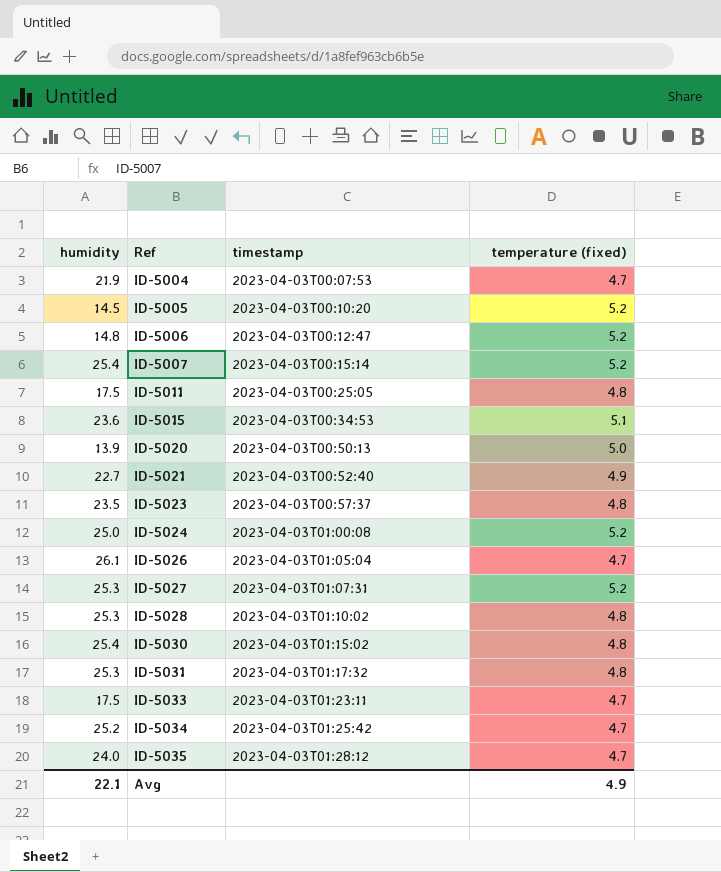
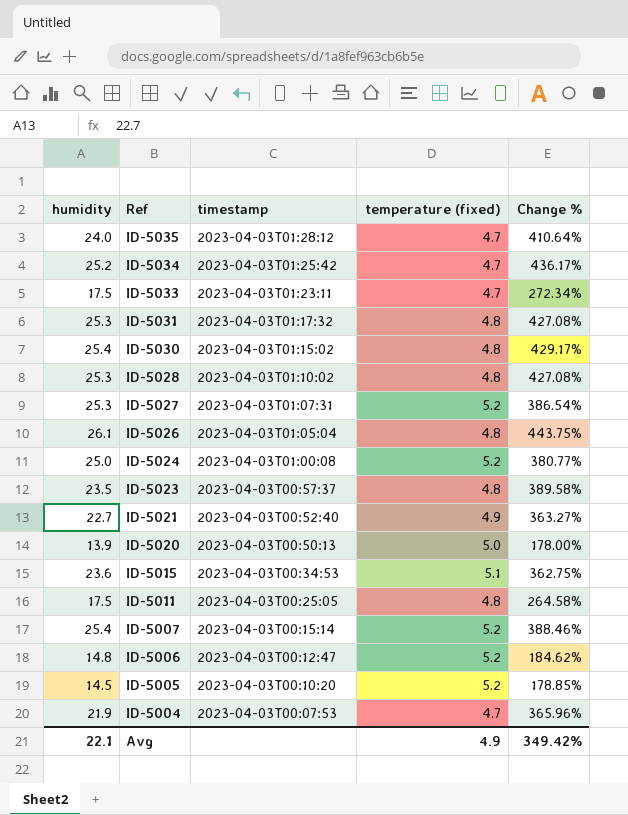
row order: Ref ascending -> Ref descending
column Change % | formula: none -> ([humidity] - [temperature (fixed)]) / [temperature (fixed)]
ID-5026 | temperature (fixed): 4.7 -> 4.8

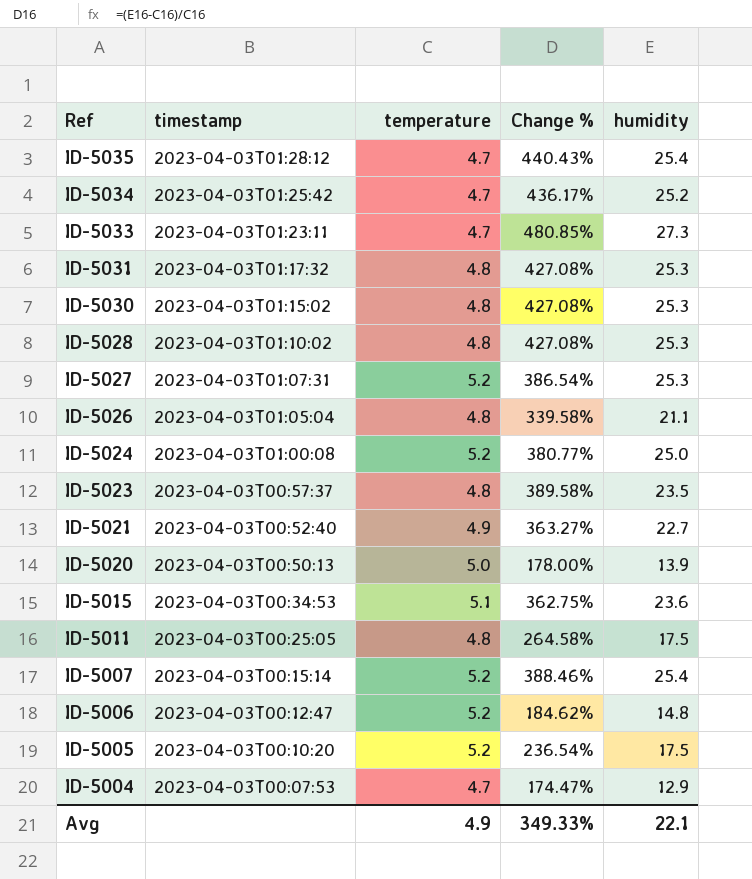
column name: temperature (fixed) -> temperature
column humidity | position: 1 -> 5
ID-5035 | Change %: 410.64% -> 440.43%
ID-5035 | humidity: 24.0 -> 25.4
ID-5033 | Change %: 272.34% -> 480.85%
ID-5033 | humidity: 17.5 -> 27.3
ID-5030 | Change %: 429.17% -> 427.08%
ID-5030 | humidity: 25.4 -> 25.3
ID-5026 | Change %: 443.75% -> 339.58%
ID-5026 | humidity: 26.1 -> 21.1
ID-5005 | Change %: 178.85% -> 236.54%
ID-5005 | humidity: 14.5 -> 17.5
ID-5004 | Change %: 365.96% -> 174.47%
ID-5004 | humidity: 21.9 -> 12.9
Avg | Change %: 349.42% -> 349.33%

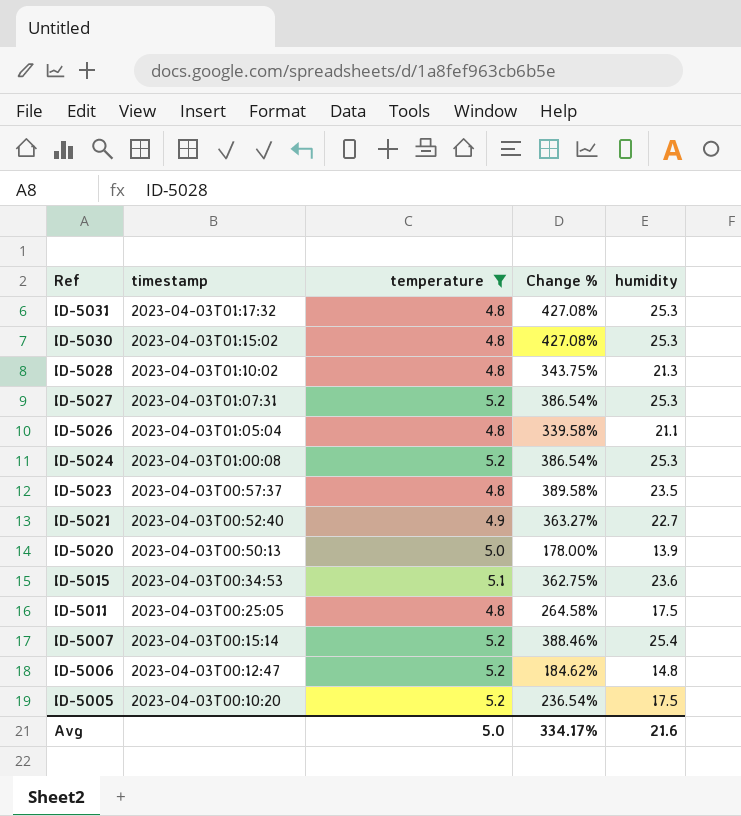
filter: none -> temperature != 4.7
ID-5028 | Change %: 427.08% -> 343.75%
ID-5028 | humidity: 25.3 -> 21.3
ID-5024 | Change %: 380.77% -> 386.54%
ID-5024 | humidity: 25.0 -> 25.3
Avg | temperature: 4.9 -> 5.0
Avg | Change %: 349.33% -> 334.17%
Avg | humidity: 22.1 -> 21.6

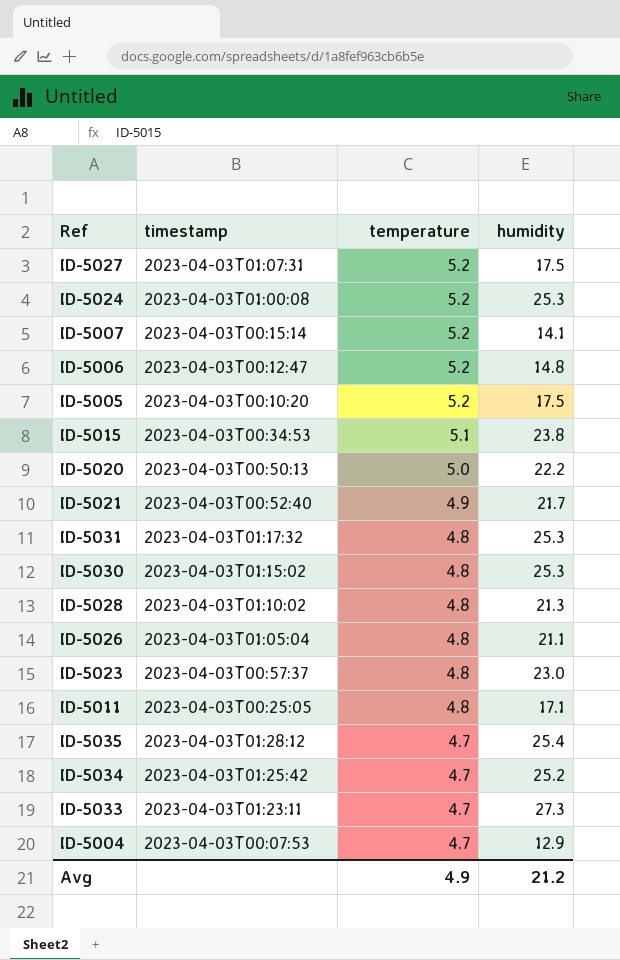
filter: temperature != 4.7 -> none
row order: Ref descending -> temperature descending
column Change % | formula: ([humidity] - [temperature]) / [temperature] -> none
ID-5027 | humidity: 25.3 -> 17.5
ID-5007 | humidity: 25.4 -> 14.1
ID-5015 | humidity: 23.6 -> 23.8
ID-5020 | humidity: 13.9 -> 22.2
ID-5021 | humidity: 22.7 -> 21.7
ID-5023 | humidity: 23.5 -> 23.0
ID-5011 | humidity: 17.5 -> 17.1
Avg | temperature: 5.0 -> 4.9
Avg | humidity: 21.6 -> 21.2

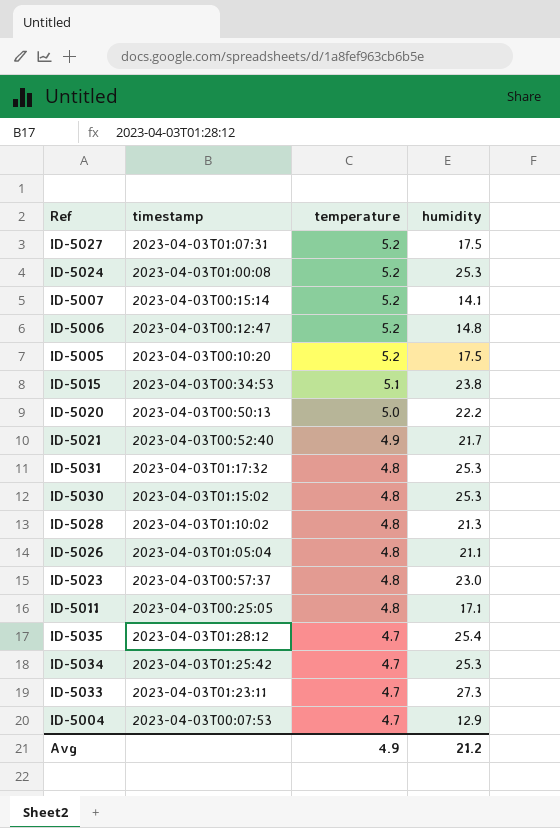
ID-5034 | humidity: 25.2 -> 25.3

